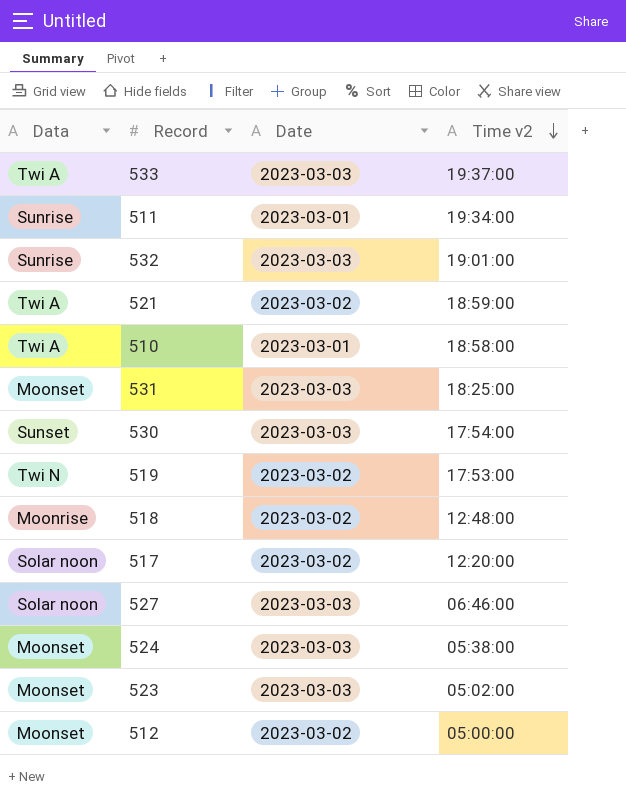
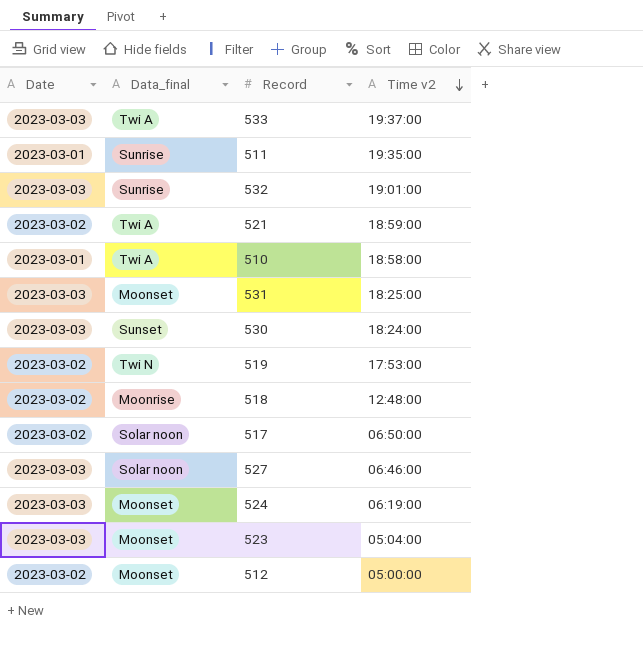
column Date | position: 3 -> 1
column name: Data -> Data_final
511 | Time v2: 19:34:00 -> 19:35:00
530 | Time v2: 17:54:00 -> 18:24:00
517 | Time v2: 12:20:00 -> 06:50:00
524 | Time v2: 05:38:00 -> 06:19:00
523 | Time v2: 05:02:00 -> 05:04:00

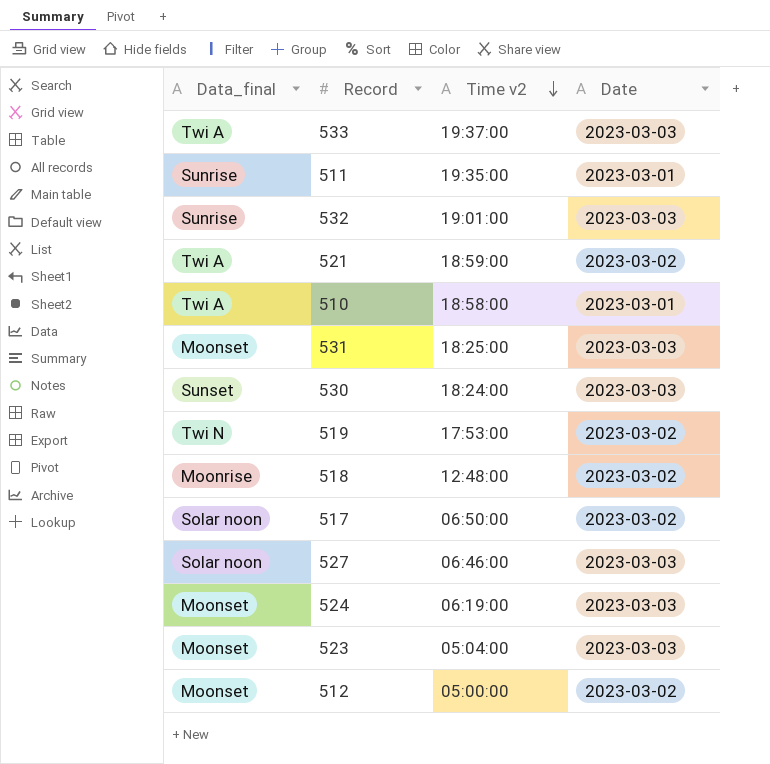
column Date | position: 1 -> 4

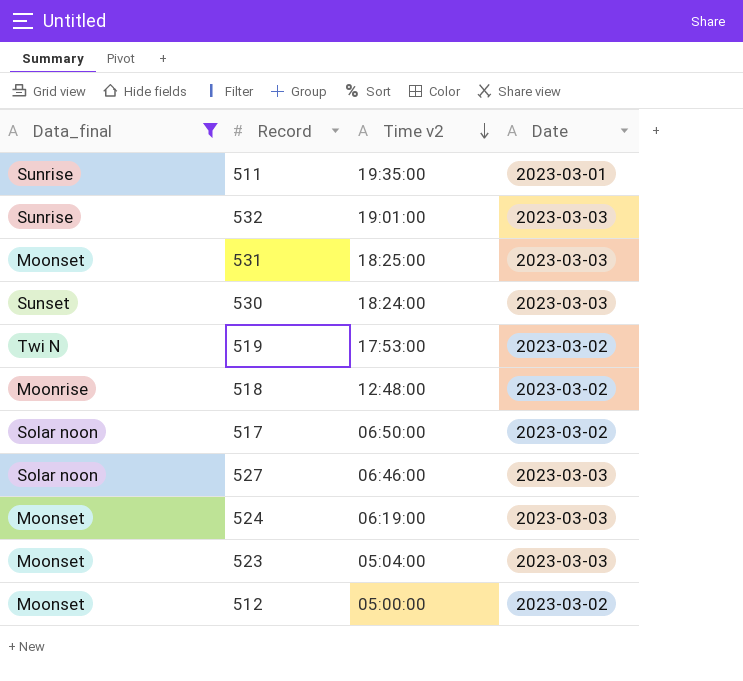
filter: none -> Data_final != Twi A

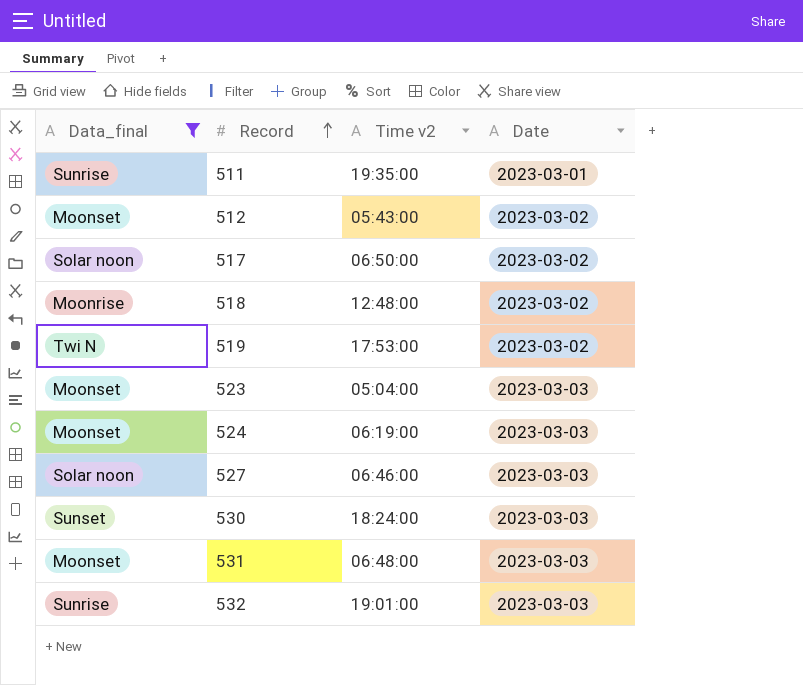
row order: Time v2 descending -> Record ascending
512 | Time v2: 05:00:00 -> 05:43:00
531 | Time v2: 18:25:00 -> 06:48:00

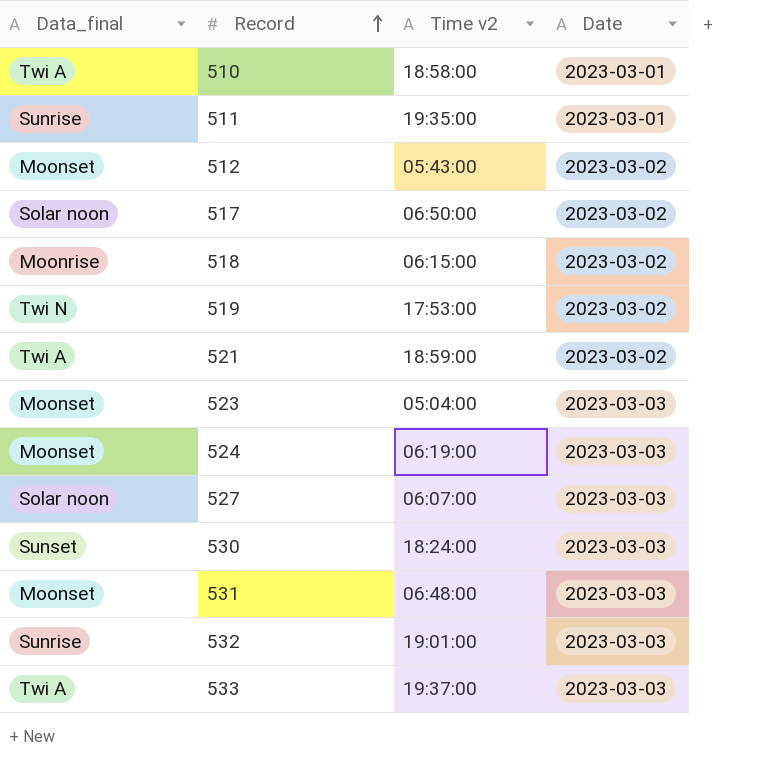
filter: Data_final != Twi A -> none
518 | Time v2: 12:48:00 -> 06:15:00
527 | Time v2: 06:46:00 -> 06:07:00

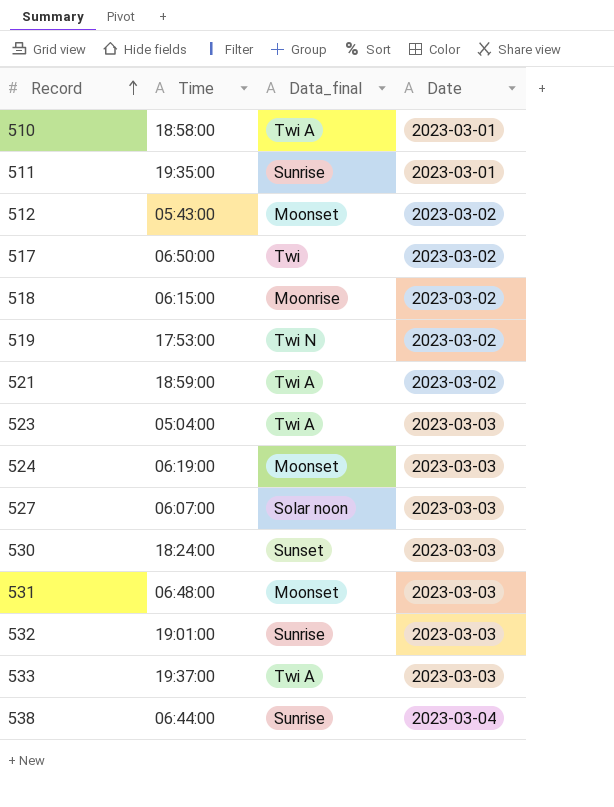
column name: Time v2 -> Time
column Data_final | position: 1 -> 3
517 | Data_final: Solar noon -> Twi
523 | Data_final: Moonset -> Twi A
row 538: none -> 06:44:00 | Sunrise | 2023-03-04

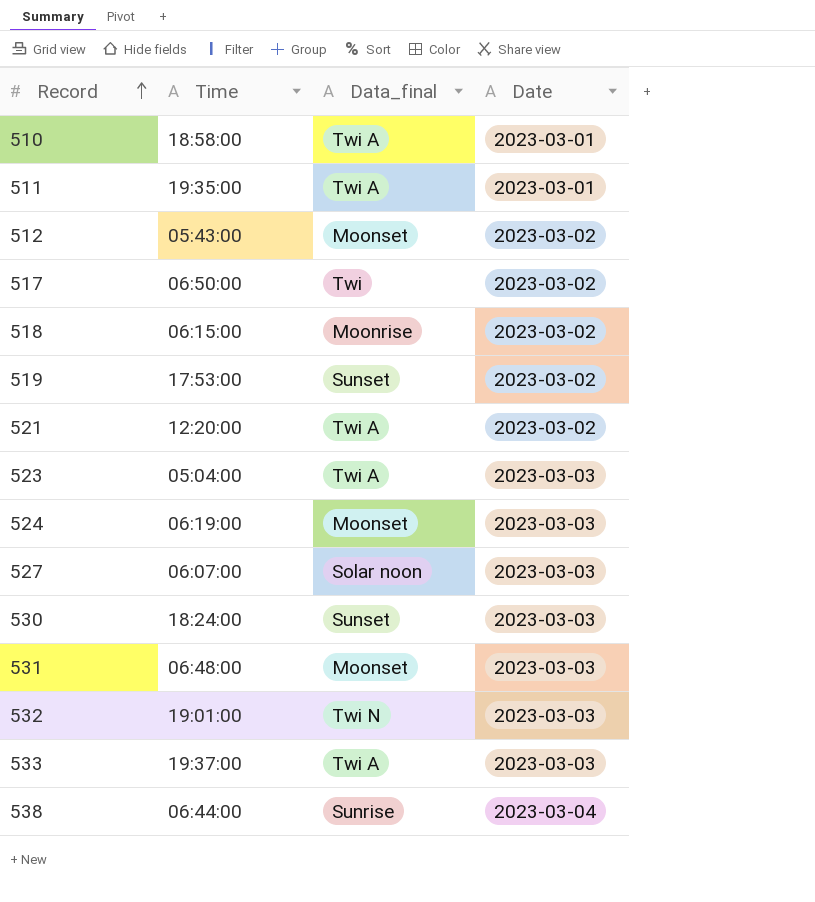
511 | Data_final: Sunrise -> Twi A
519 | Data_final: Twi N -> Sunset
521 | Time: 18:59:00 -> 12:20:00
532 | Data_final: Sunrise -> Twi N

